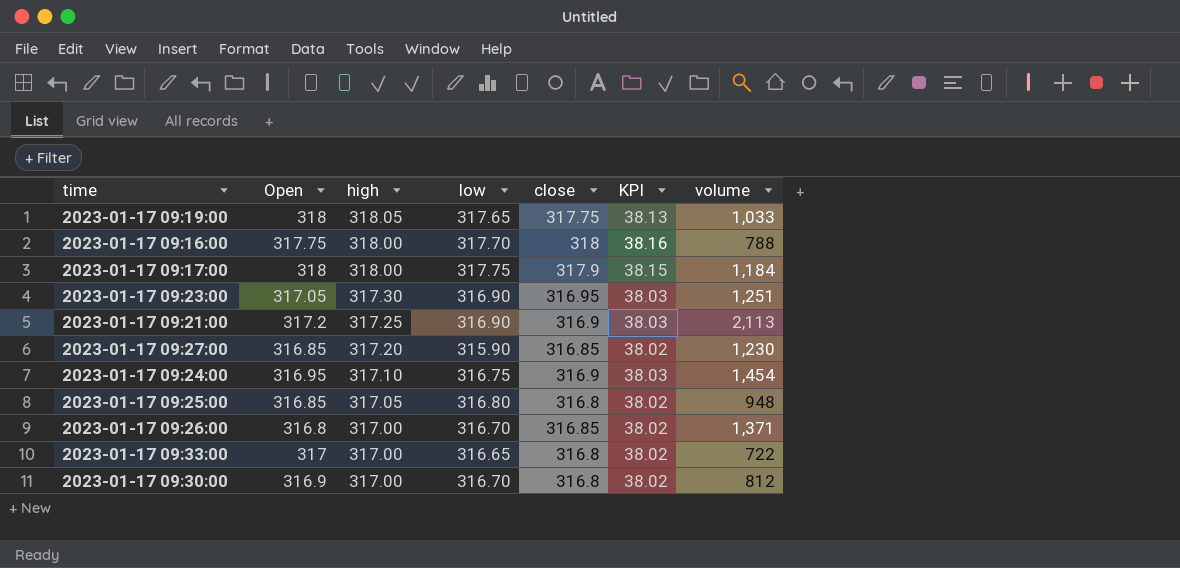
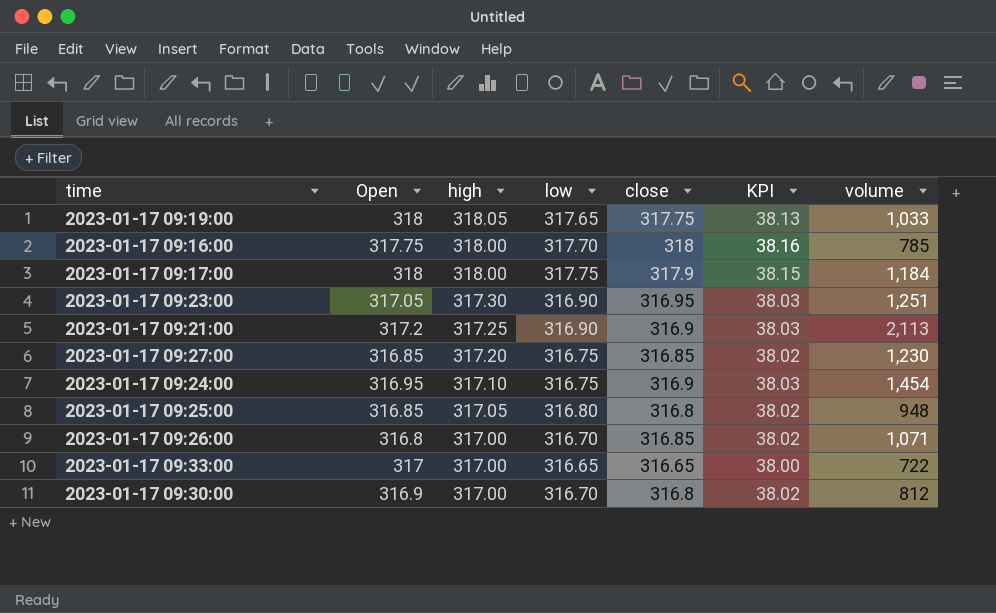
2023-01-17 09:16:00 | volume: 788 -> 785
2023-01-17 09:27:00 | low: 315.90 -> 316.75
2023-01-17 09:26:00 | volume: 1,371 -> 1,071
2023-01-17 09:33:00 | close: 316.8 -> 316.65
2023-01-17 09:33:00 | KPI: 38.02 -> 38.00

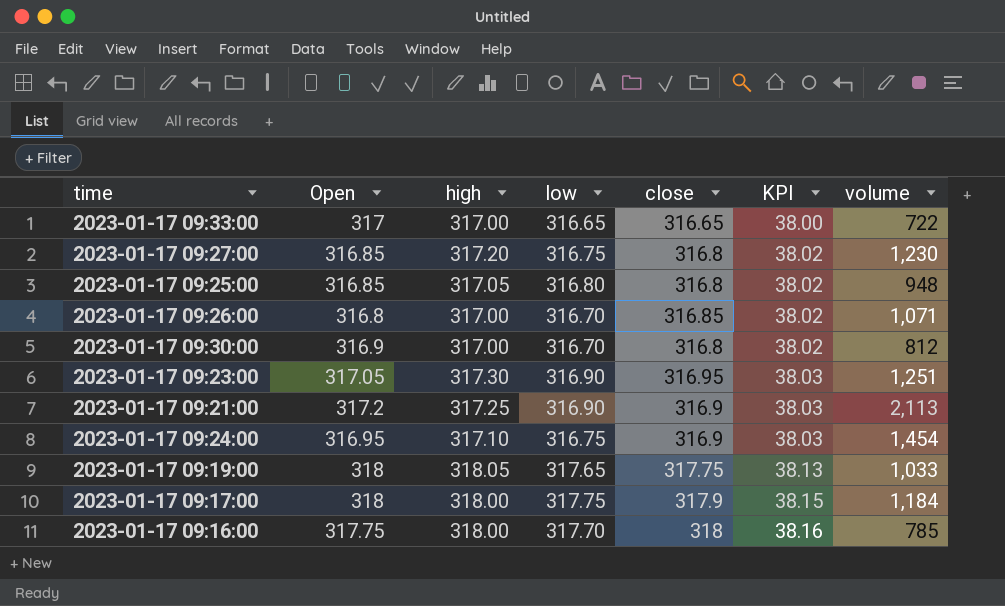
row order: high descending -> KPI ascending
2023-01-17 09:27:00 | close: 316.85 -> 316.8

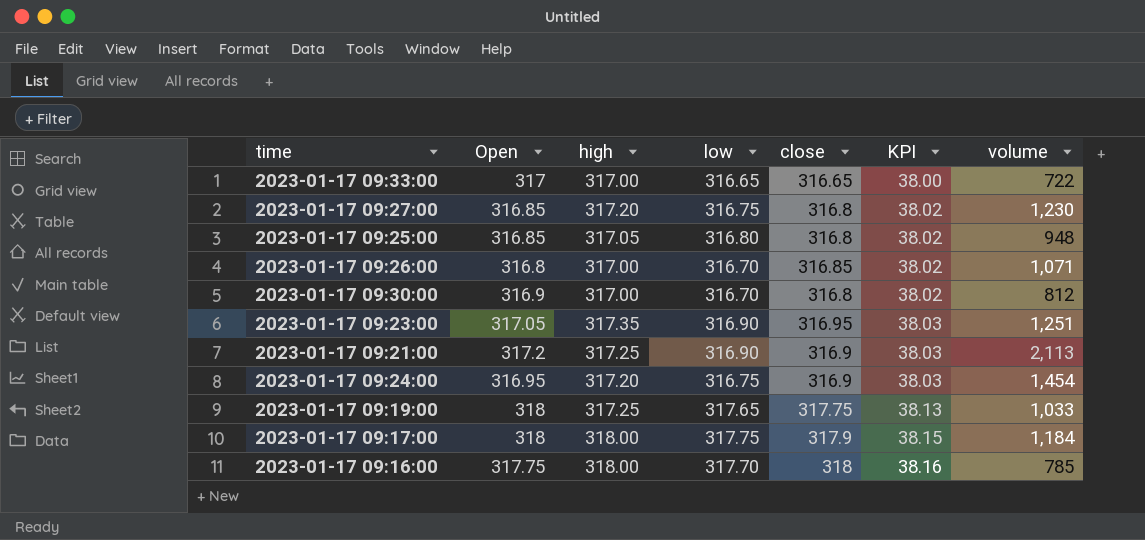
2023-01-17 09:23:00 | high: 317.30 -> 317.35
2023-01-17 09:24:00 | high: 317.10 -> 317.20
2023-01-17 09:19:00 | high: 318.05 -> 317.25

